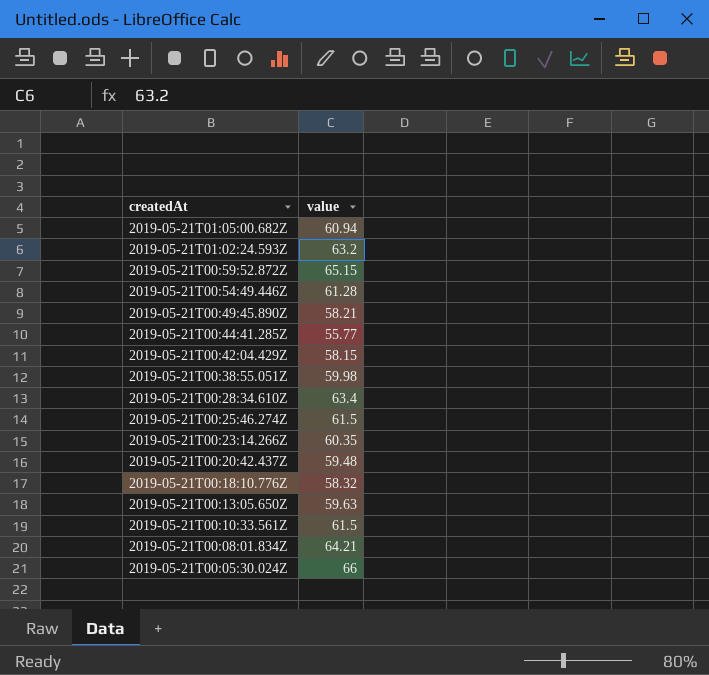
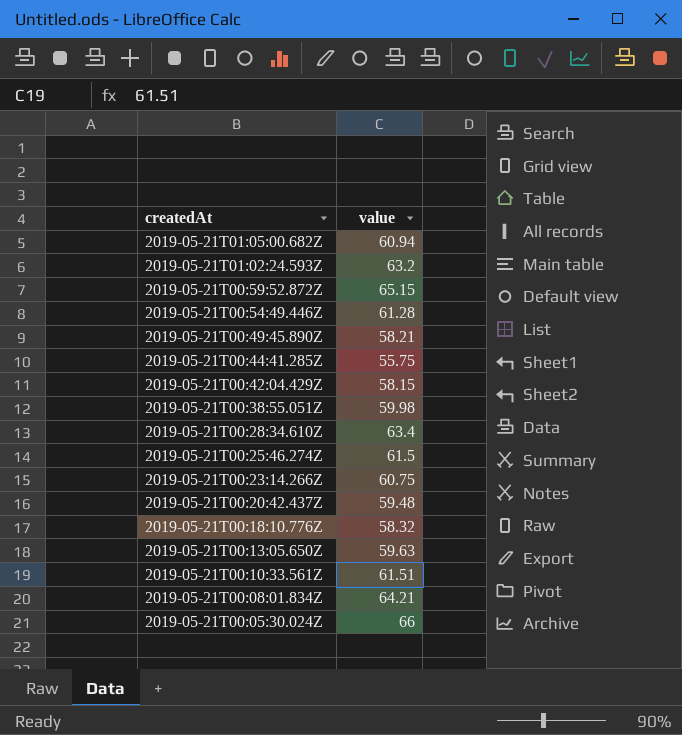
2019-05-21T00:44:41.285Z | value: 55.77 -> 55.75
2019-05-21T00:23:14.266Z | value: 60.35 -> 60.75
2019-05-21T00:10:33.561Z | value: 61.5 -> 61.51

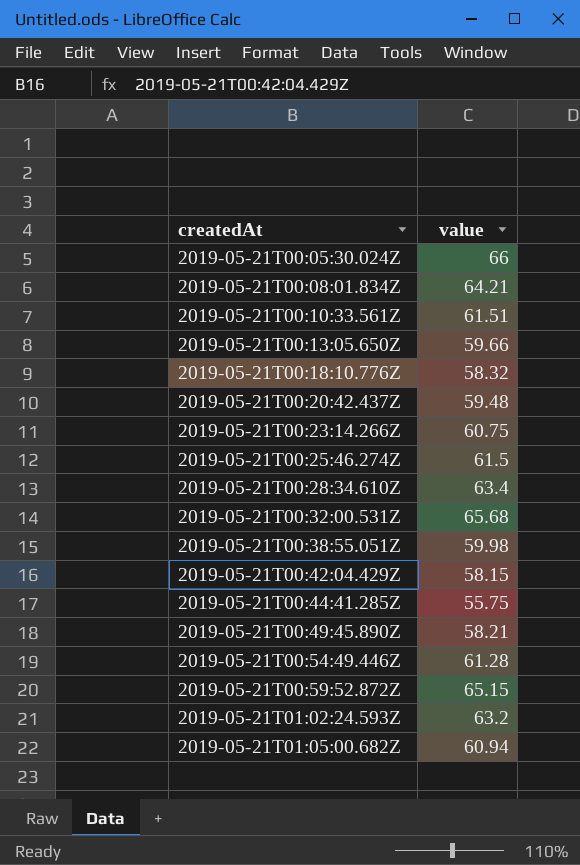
row order: createdAt descending -> createdAt ascending
2019-05-21T00:13:05.650Z | value: 59.63 -> 59.66
row 2019-05-21T00:32:00.531Z: none -> 65.68

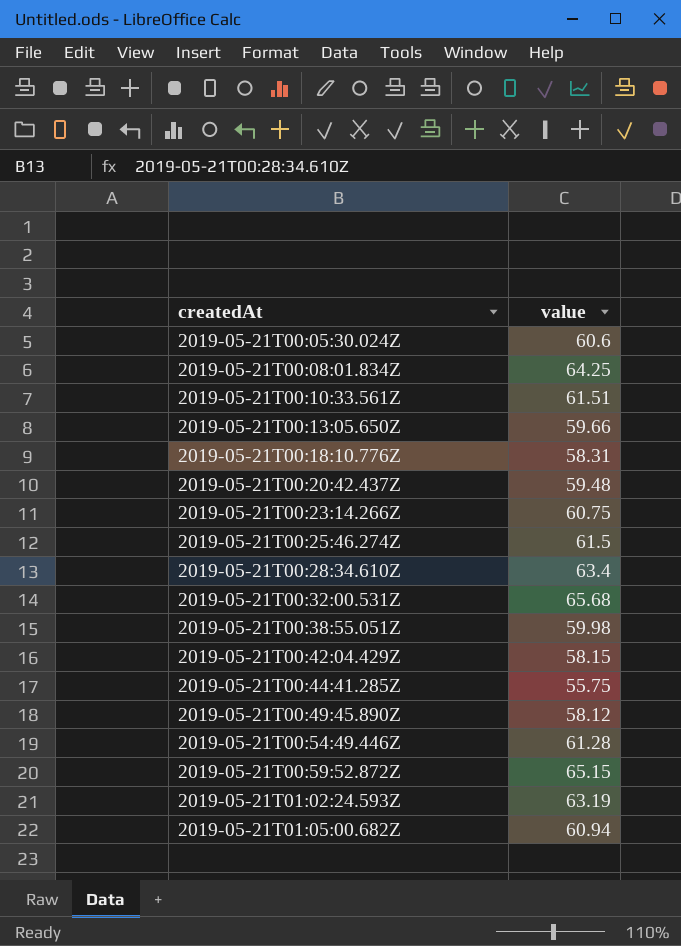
2019-05-21T00:05:30.024Z | value: 66 -> 60.6
2019-05-21T00:08:01.834Z | value: 64.21 -> 64.25
2019-05-21T00:18:10.776Z | value: 58.32 -> 58.31
2019-05-21T00:49:45.890Z | value: 58.21 -> 58.12
2019-05-21T01:02:24.593Z | value: 63.2 -> 63.19

